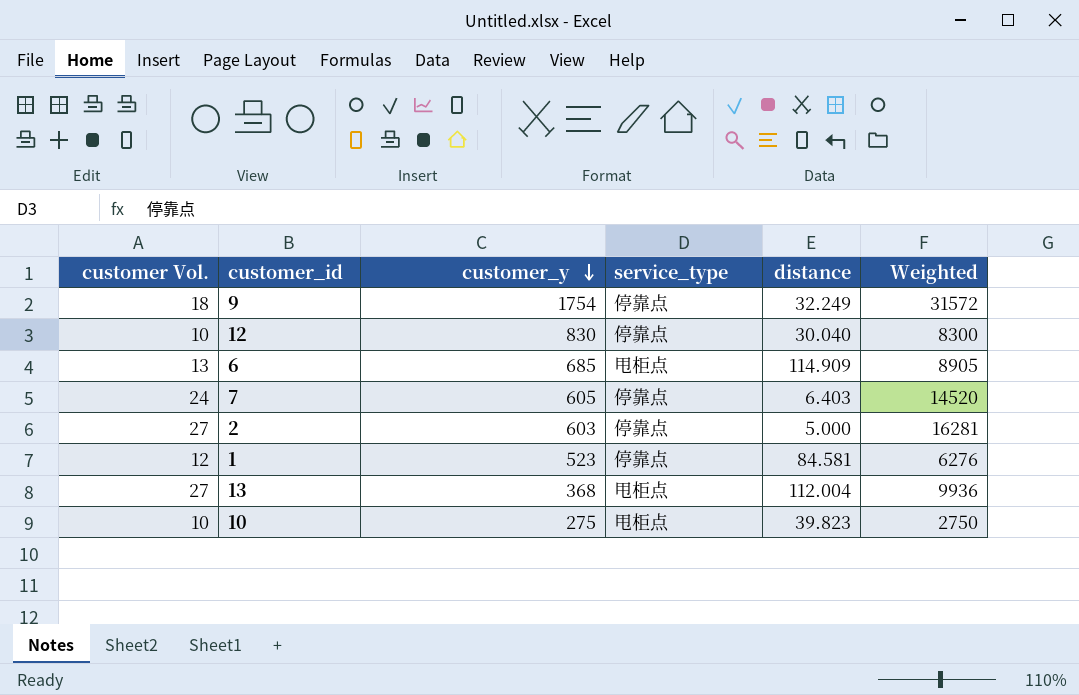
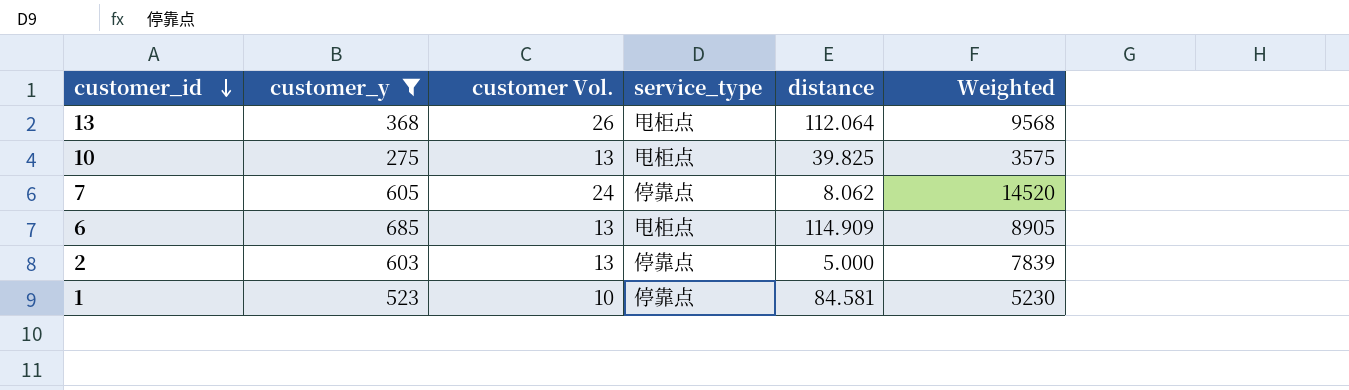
filter: none -> customer_y <= 685
row order: customer_y descending -> customer_id descending
column customer Vol. | position: 1 -> 3
13 | customer Vol.: 27 -> 26
13 | distance: 112.004 -> 112.064
13 | Weighted: 9936 -> 9568
10 | customer Vol.: 10 -> 13
10 | distance: 39.823 -> 39.825
10 | Weighted: 2750 -> 3575
7 | distance: 6.403 -> 8.062
2 | customer Vol.: 27 -> 13
2 | Weighted: 16281 -> 7839
1 | customer Vol.: 12 -> 10
1 | Weighted: 6276 -> 5230

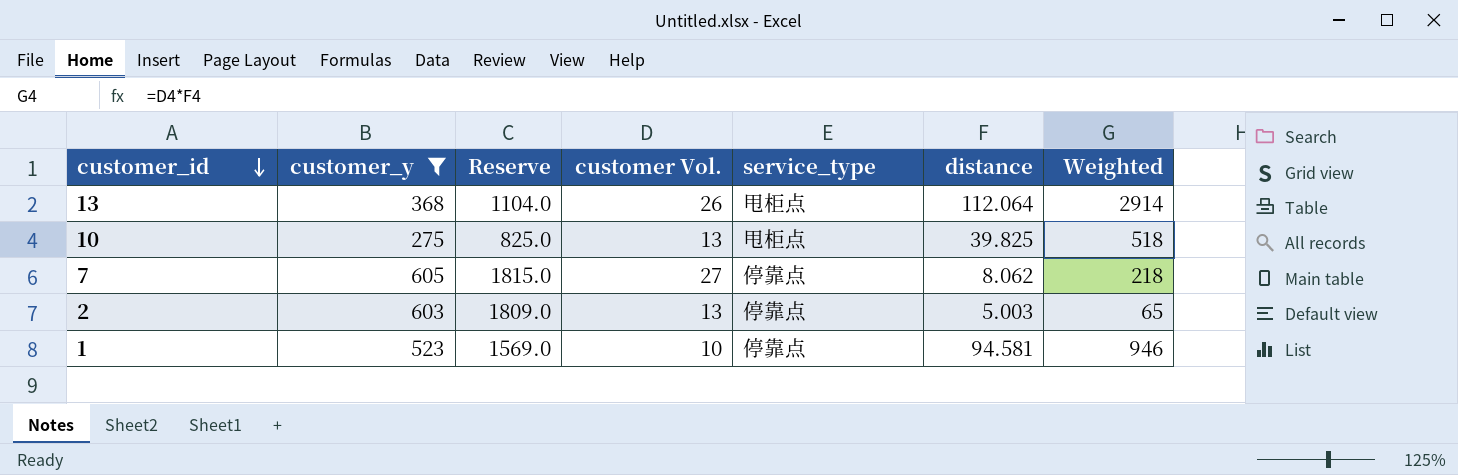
column Reserve | formula: none -> [customer_y] * 3
column Weighted | formula: [customer_y] * [customer Vol.] -> [customer Vol.] * [distance]
row 6: 685 | 13 | 甩柜点 | 114.909 | 8905 -> none
7 | customer Vol.: 24 -> 27
2 | distance: 5.000 -> 5.003
1 | distance: 84.581 -> 94.581

